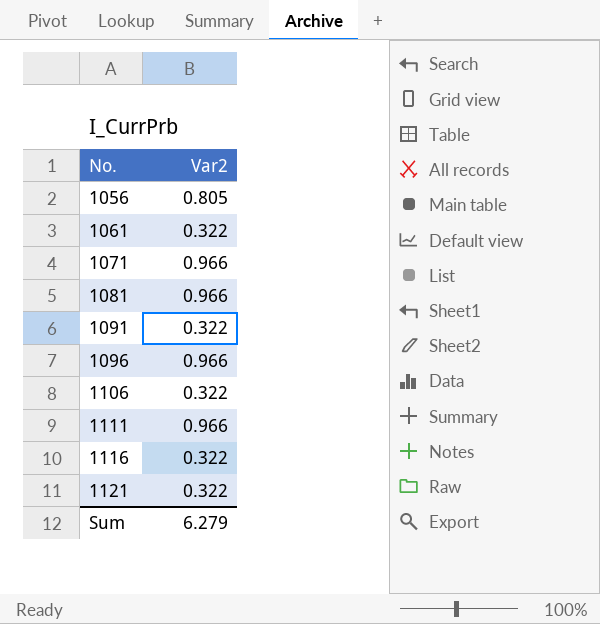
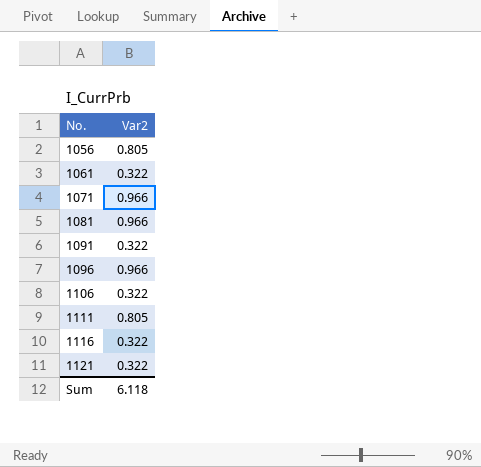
1111 | Var2: 0.966 -> 0.805
Sum | Var2: 6.279 -> 6.118

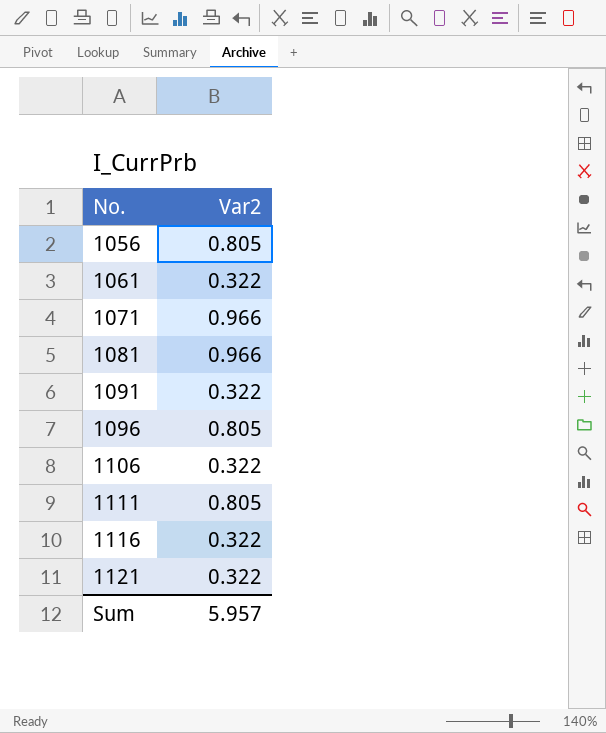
1096 | Var2: 0.966 -> 0.805
Sum | Var2: 6.118 -> 5.957

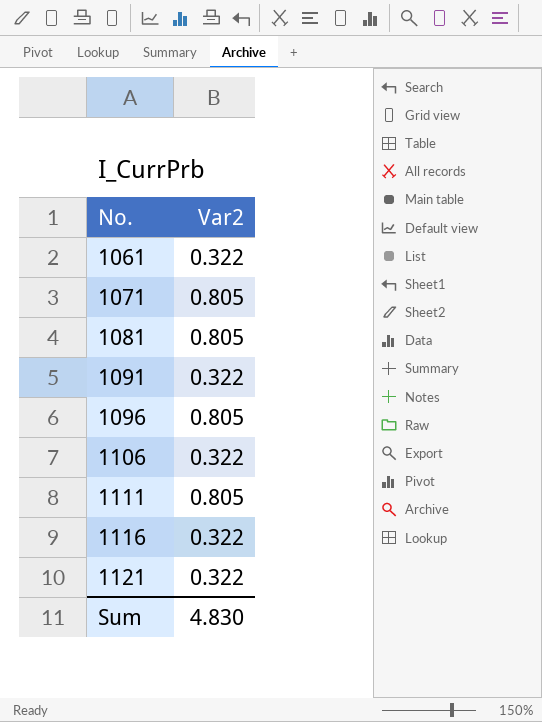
row 1056: 0.805 -> none
1071 | Var2: 0.966 -> 0.805
1081 | Var2: 0.966 -> 0.805
Sum | Var2: 5.957 -> 4.830

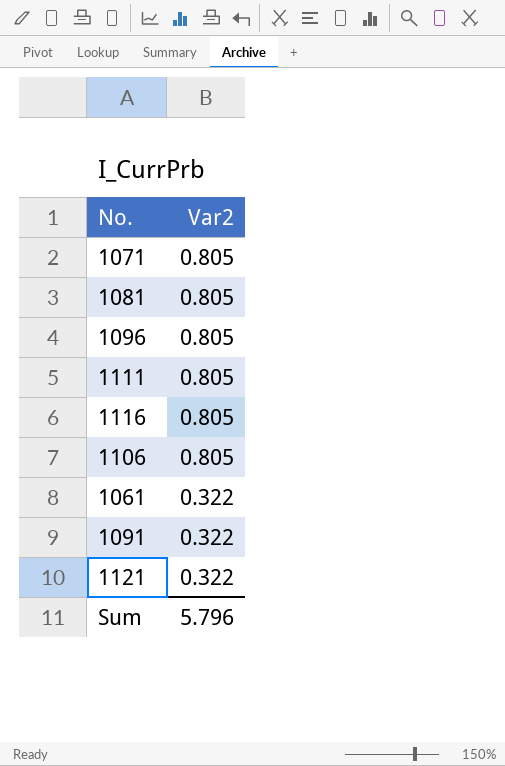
row order: No. ascending -> Var2 descending
1116 | Var2: 0.322 -> 0.805
1106 | Var2: 0.322 -> 0.805
Sum | Var2: 4.830 -> 5.796

